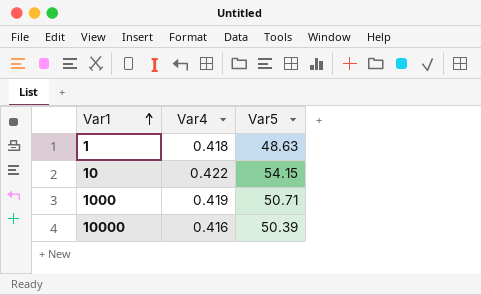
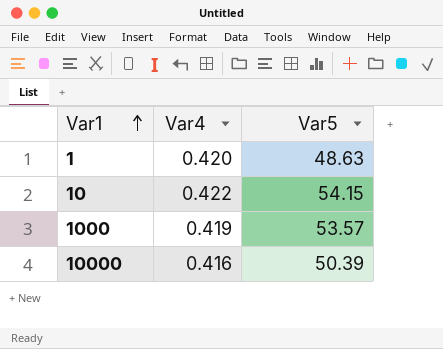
1 | Var4: 0.418 -> 0.420
1000 | Var5: 50.71 -> 53.57

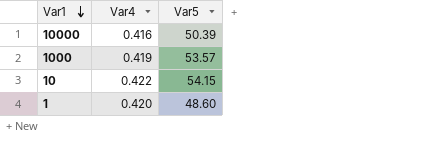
row order: Var1 ascending -> Var1 descending
1 | Var5: 48.63 -> 48.60

